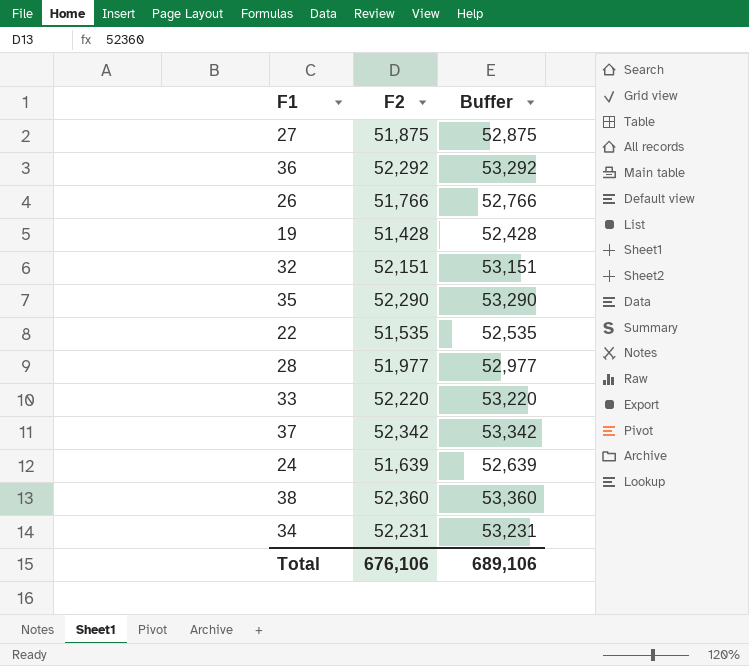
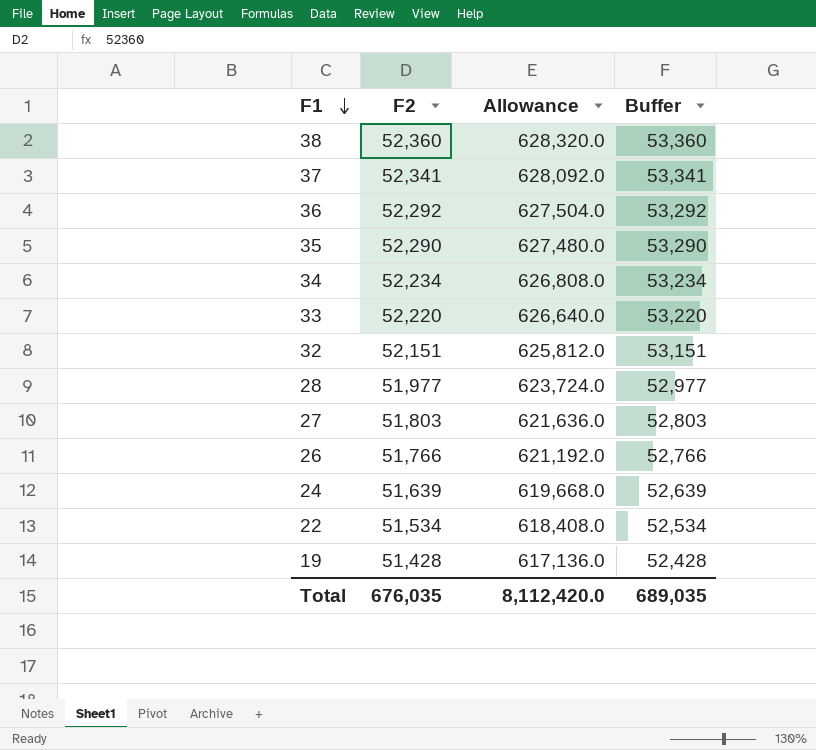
row order: none -> F1 descending
column Allowance | formula: none -> [F2] * 12
37 | F2: 52,342 -> 52,341
37 | Buffer: 53,342 -> 53,341
34 | F2: 52,231 -> 52,234
34 | Buffer: 53,231 -> 53,234
27 | F2: 51,875 -> 51,803
27 | Buffer: 52,875 -> 52,803
22 | F2: 51,535 -> 51,534
22 | Buffer: 52,535 -> 52,534
Total | F2: 676,106 -> 676,035
Total | Buffer: 689,106 -> 689,035

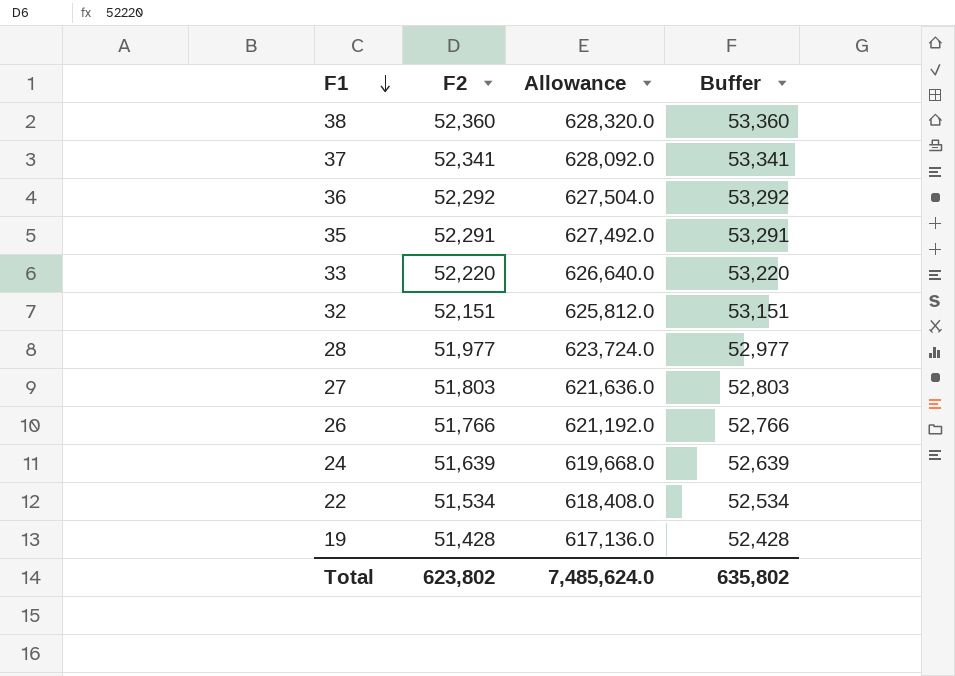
row 34: 52,234 | 626,808.0 | 53,234 -> none
35 | F2: 52,290 -> 52,291
35 | Allowance: 627,480.0 -> 627,492.0
35 | Buffer: 53,290 -> 53,291
Total | F2: 676,035 -> 623,802
Total | Allowance: 8,112,420.0 -> 7,485,624.0
Total | Buffer: 689,035 -> 635,802

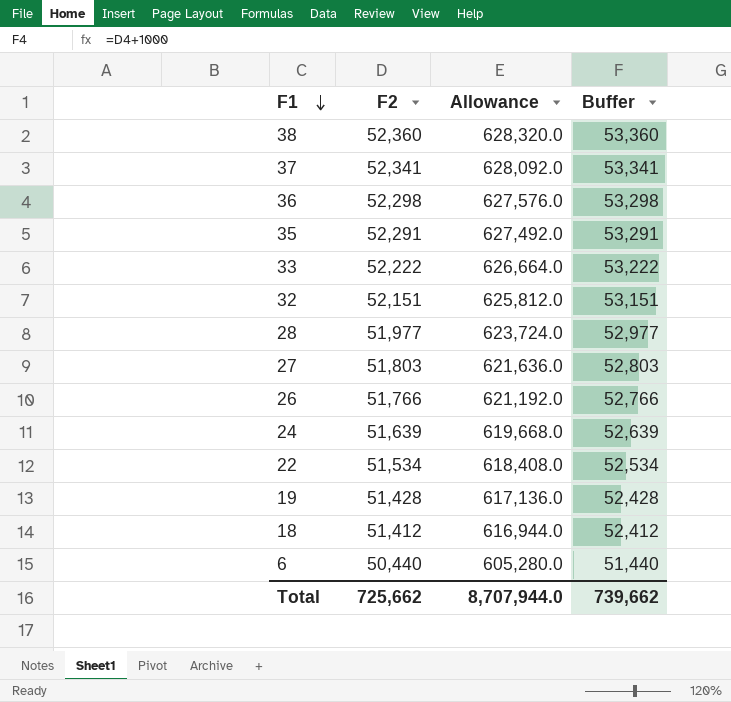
36 | F2: 52,292 -> 52,298
36 | Allowance: 627,504.0 -> 627,576.0
36 | Buffer: 53,292 -> 53,298
33 | F2: 52,220 -> 52,222
33 | Allowance: 626,640.0 -> 626,664.0
33 | Buffer: 53,220 -> 53,222
row 18: none -> 51,412 | 616,944.0 | 52,412
row 6: none -> 50,440 | 605,280.0 | 51,440
Total | F2: 623,802 -> 725,662
Total | Allowance: 7,485,624.0 -> 8,707,944.0
Total | Buffer: 635,802 -> 739,662

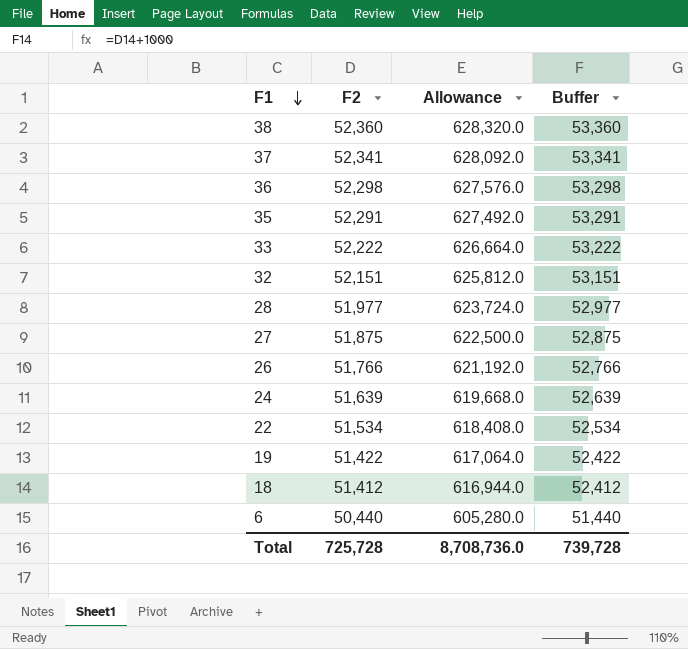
27 | F2: 51,803 -> 51,875
27 | Allowance: 621,636.0 -> 622,500.0
27 | Buffer: 52,803 -> 52,875
19 | F2: 51,428 -> 51,422
19 | Allowance: 617,136.0 -> 617,064.0
19 | Buffer: 52,428 -> 52,422
Total | F2: 725,662 -> 725,728
Total | Allowance: 8,707,944.0 -> 8,708,736.0
Total | Buffer: 739,662 -> 739,728

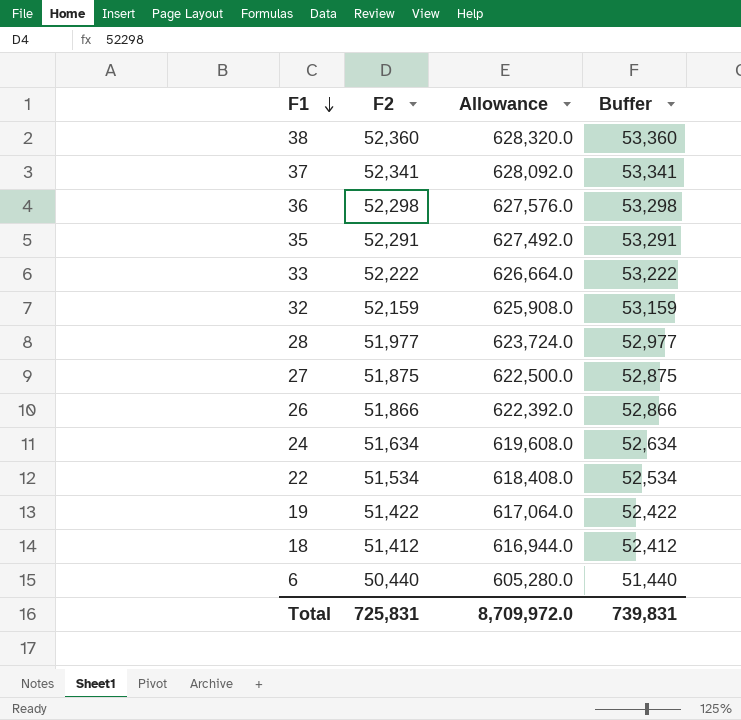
32 | F2: 52,151 -> 52,159
32 | Allowance: 625,812.0 -> 625,908.0
32 | Buffer: 53,151 -> 53,159
26 | F2: 51,766 -> 51,866
26 | Allowance: 621,192.0 -> 622,392.0
26 | Buffer: 52,766 -> 52,866
24 | F2: 51,639 -> 51,634
24 | Allowance: 619,668.0 -> 619,608.0
24 | Buffer: 52,639 -> 52,634
Total | F2: 725,728 -> 725,831
Total | Allowance: 8,708,736.0 -> 8,709,972.0
Total | Buffer: 739,728 -> 739,831

